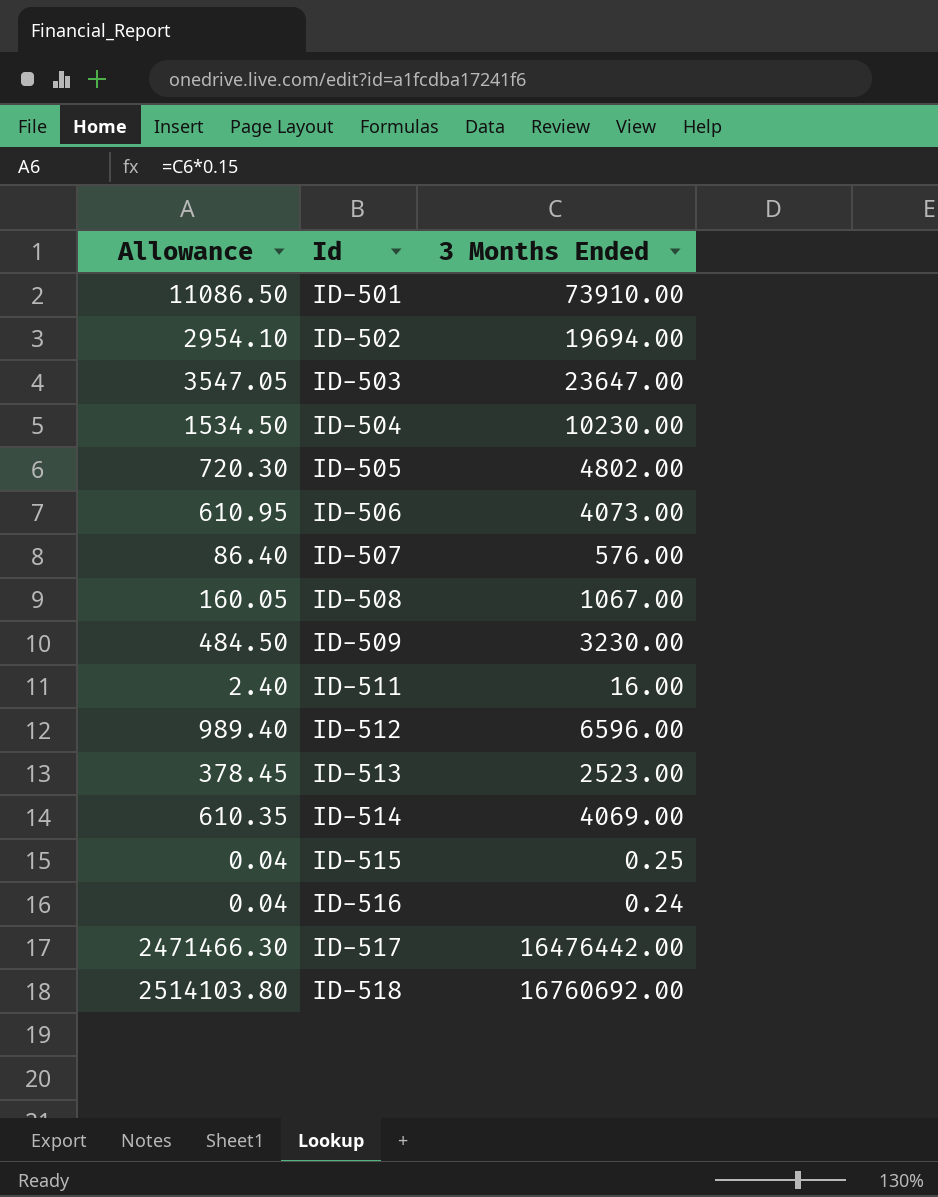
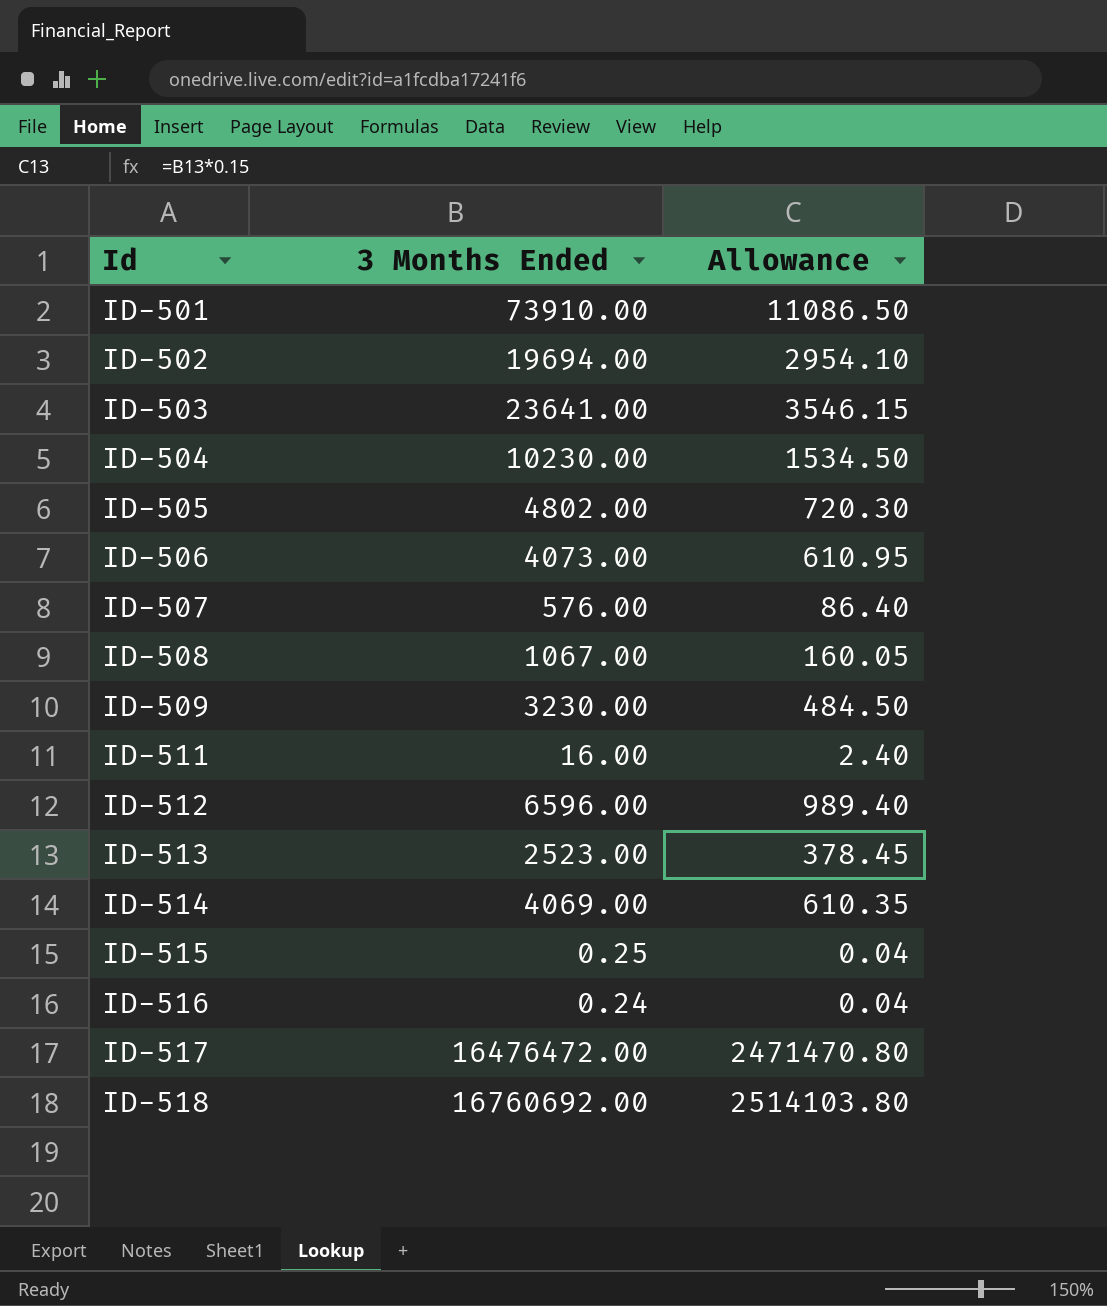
column Allowance | position: 1 -> 3
ID-503 | 3 Months Ended: 23647.00 -> 23641.00
ID-503 | Allowance: 3547.05 -> 3546.15
ID-517 | 3 Months Ended: 16476442.00 -> 16476472.00
ID-517 | Allowance: 2471466.30 -> 2471470.80

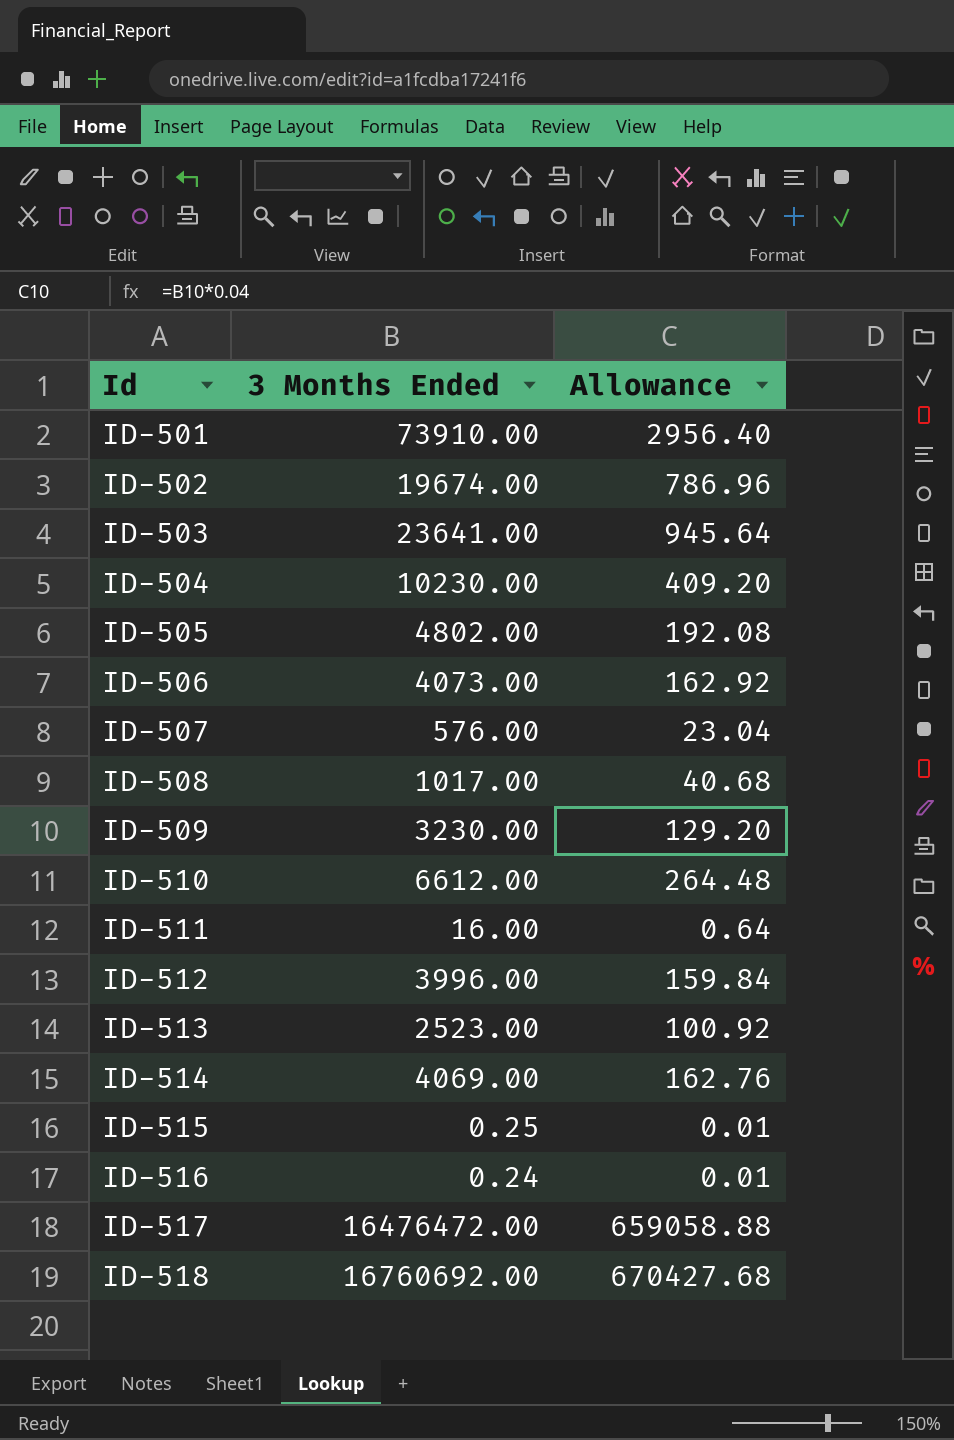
column Allowance | formula: [3 Months Ended] * 0.15 -> [3 Months Ended] * 0.04
ID-502 | 3 Months Ended: 19694.00 -> 19674.00
ID-508 | 3 Months Ended: 1067.00 -> 1017.00
row ID-510: none -> 6612.00 | 264.48
ID-512 | 3 Months Ended: 6596.00 -> 3996.00

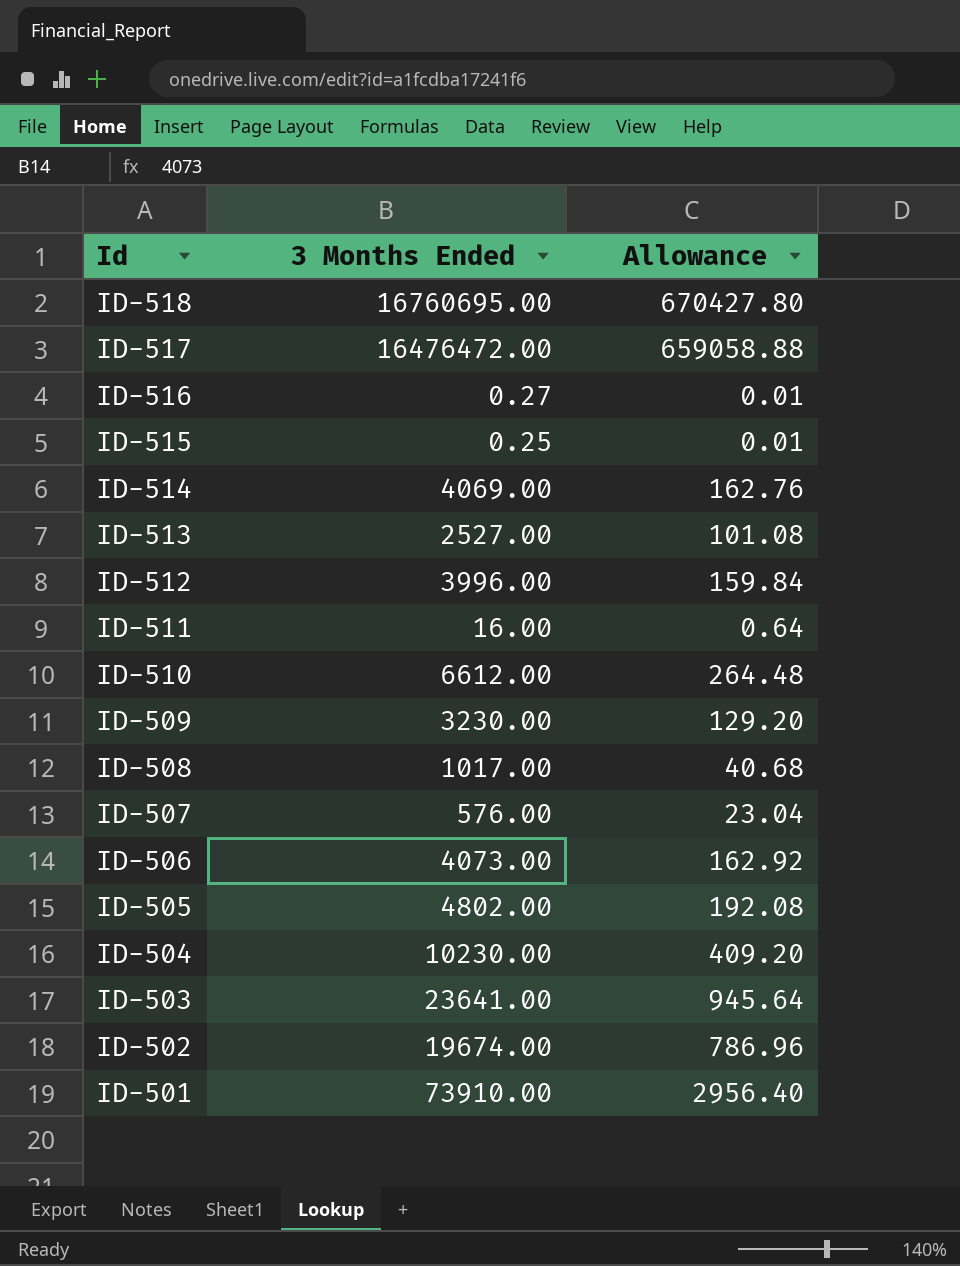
row order: Id ascending -> Id descending
ID-518 | 3 Months Ended: 16760692.00 -> 16760695.00
ID-518 | Allowance: 670427.68 -> 670427.80
ID-516 | 3 Months Ended: 0.24 -> 0.27
ID-513 | 3 Months Ended: 2523.00 -> 2527.00
ID-513 | Allowance: 100.92 -> 101.08

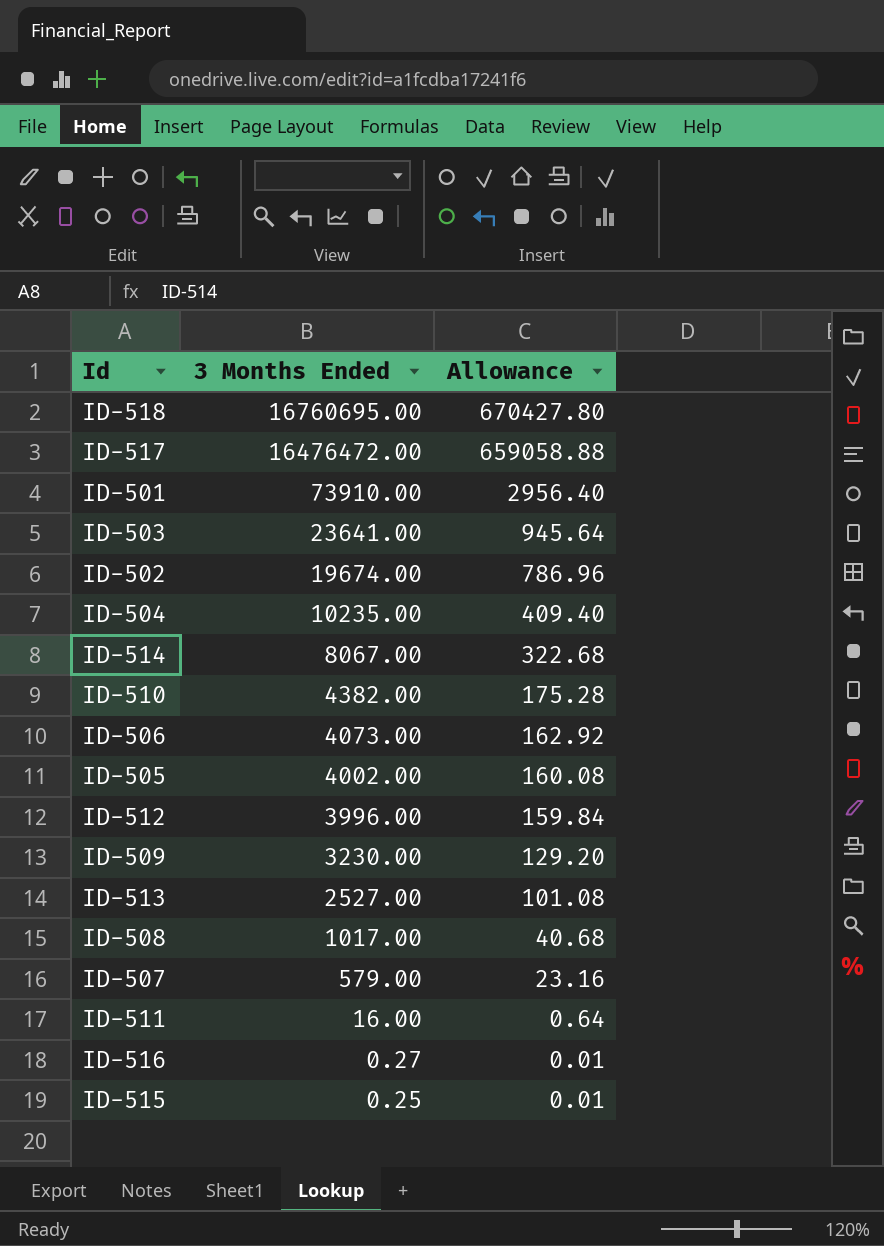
row order: Id descending -> 3 Months Ended descending
ID-504 | 3 Months Ended: 10230.00 -> 10235.00
ID-504 | Allowance: 409.20 -> 409.40
ID-514 | 3 Months Ended: 4069.00 -> 8067.00
ID-514 | Allowance: 162.76 -> 322.68
ID-510 | 3 Months Ended: 6612.00 -> 4382.00
ID-510 | Allowance: 264.48 -> 175.28
ID-505 | 3 Months Ended: 4802.00 -> 4002.00
ID-505 | Allowance: 192.08 -> 160.08
ID-507 | 3 Months Ended: 576.00 -> 579.00
ID-507 | Allowance: 23.04 -> 23.16

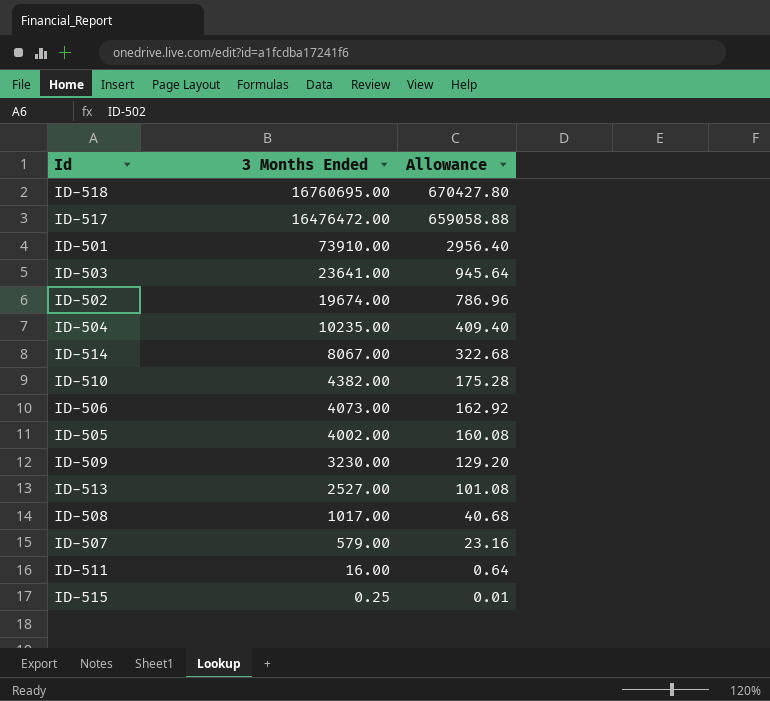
row ID-512: 3996.00 | 159.84 -> none
row ID-516: 0.27 | 0.01 -> none

